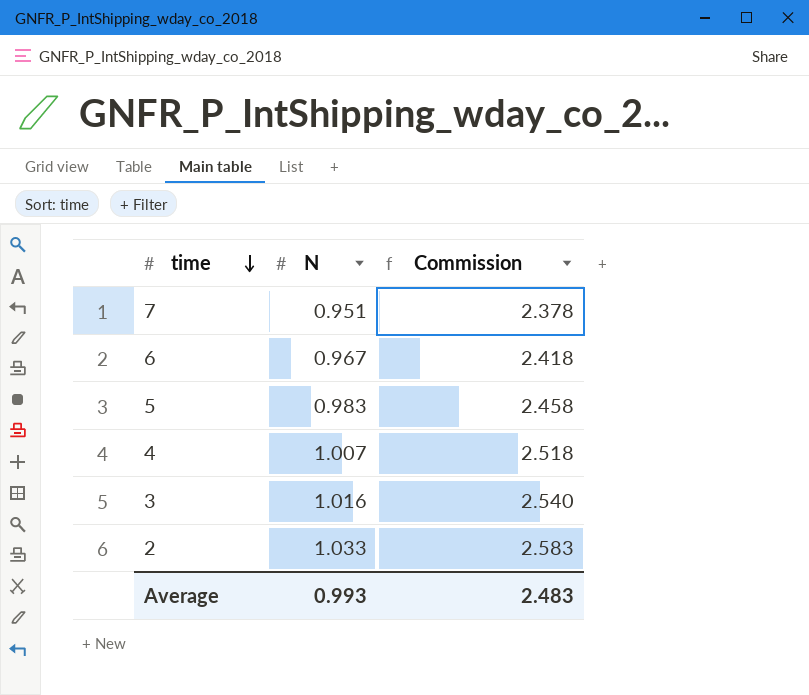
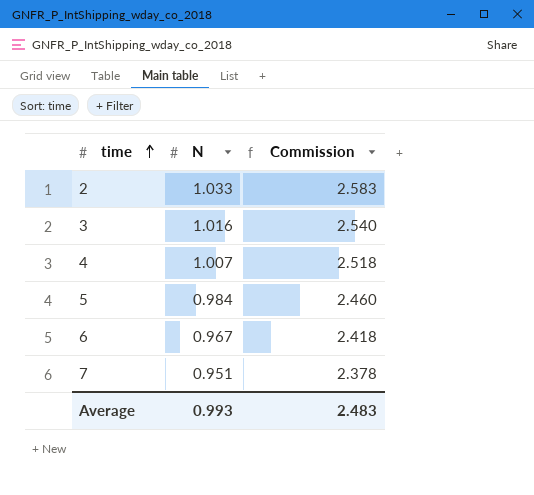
row order: time descending -> time ascending
5 | N: 0.983 -> 0.984
5 | Commission: 2.458 -> 2.460

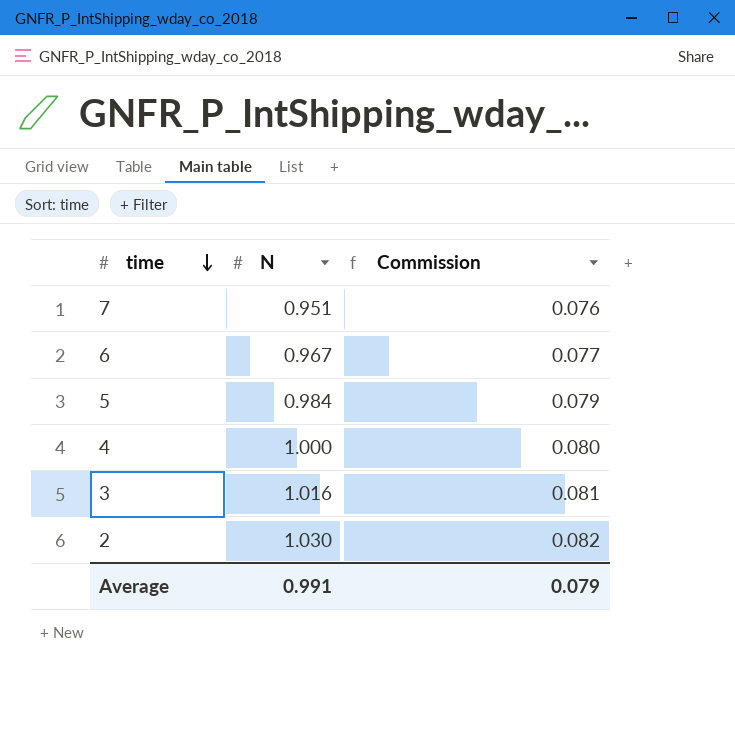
row order: time ascending -> time descending
column Commission | formula: [N] * 2.5 -> [N] * 0.08
4 | N: 1.007 -> 1.000
2 | N: 1.033 -> 1.030
Average | N: 0.993 -> 0.991
Average | Commission: 2.483 -> 0.079

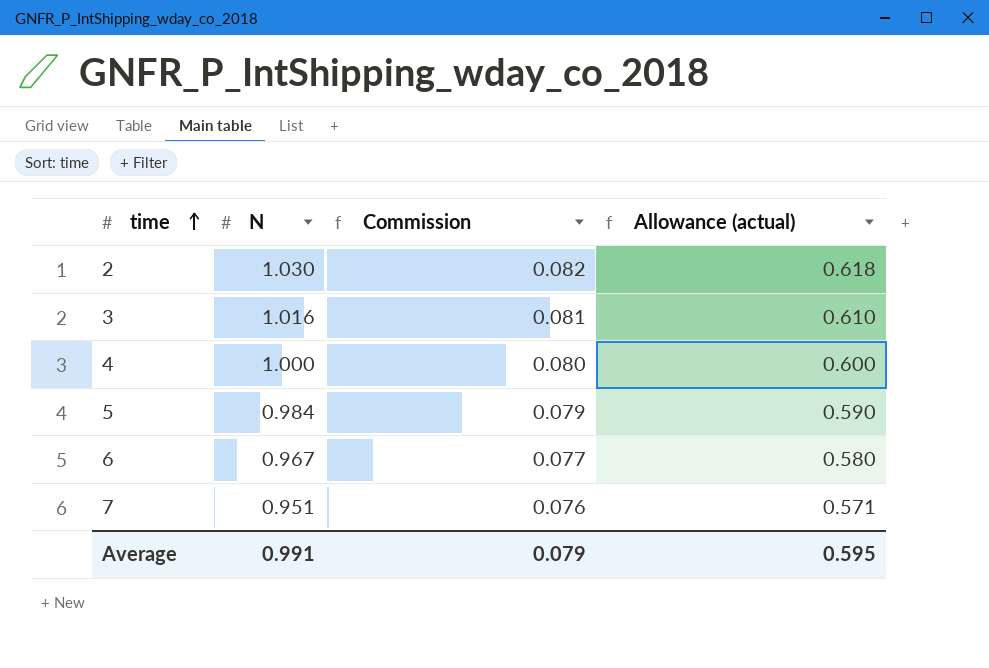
row order: time descending -> time ascending
column Allowance (actual) | formula: none -> [N] * 0.6

